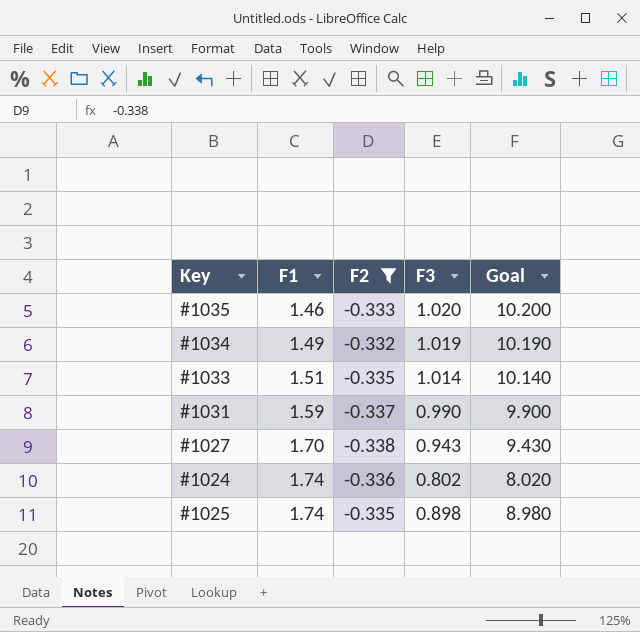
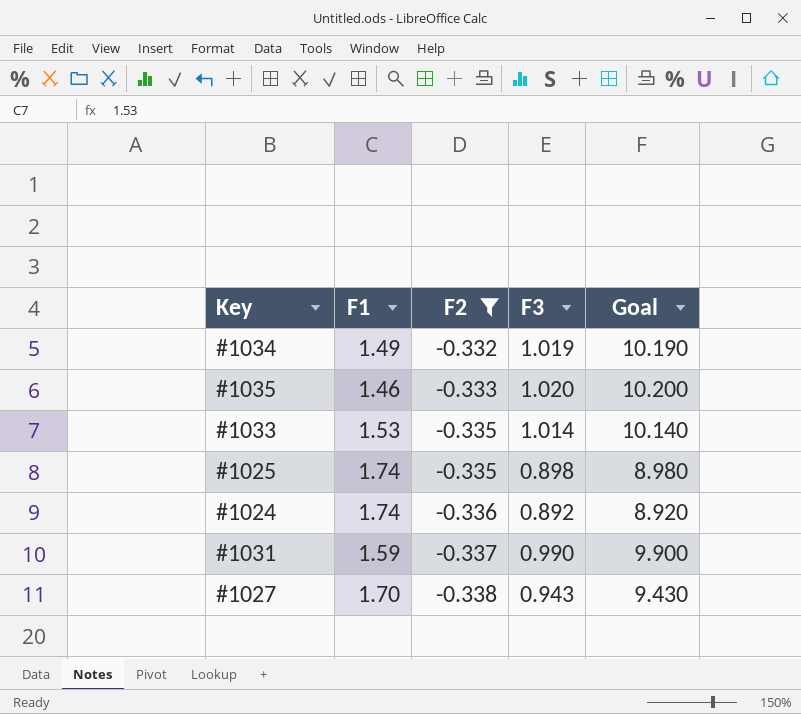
row order: F1 ascending -> F2 descending
#1033 | F1: 1.51 -> 1.53
#1024 | F3: 0.802 -> 0.892
#1024 | Goal: 8.020 -> 8.920

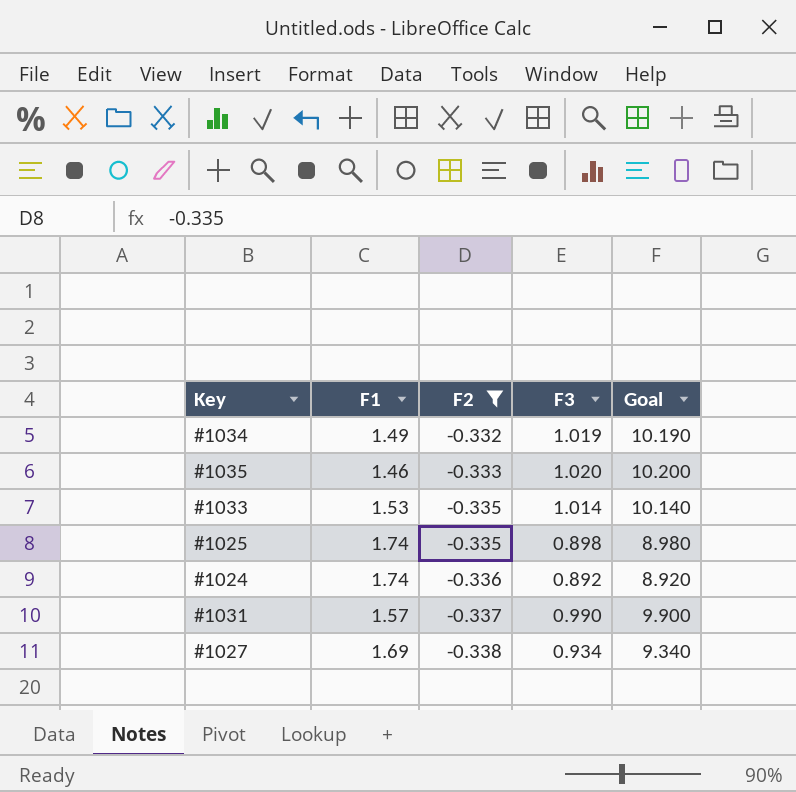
#1031 | F1: 1.59 -> 1.57
#1027 | F1: 1.70 -> 1.69
#1027 | F3: 0.943 -> 0.934
#1027 | Goal: 9.430 -> 9.340

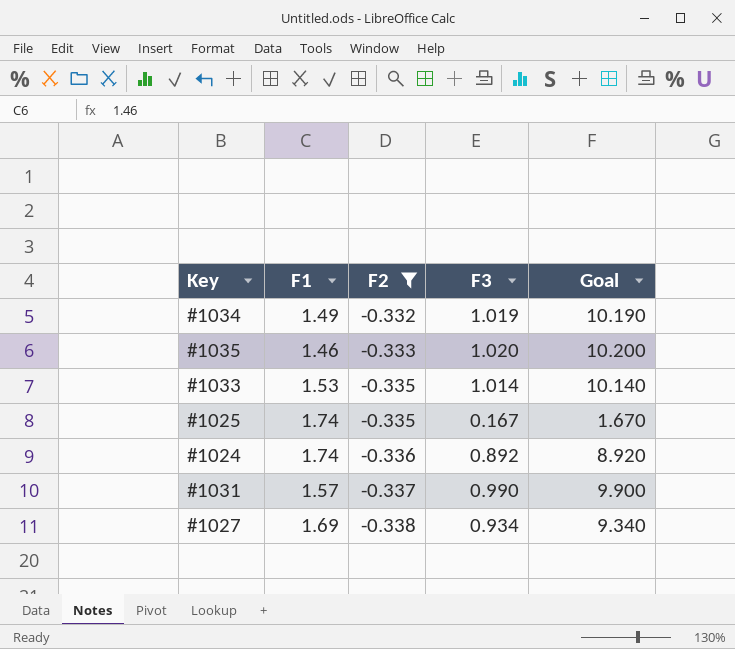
#1025 | F3: 0.898 -> 0.167
#1025 | Goal: 8.980 -> 1.670

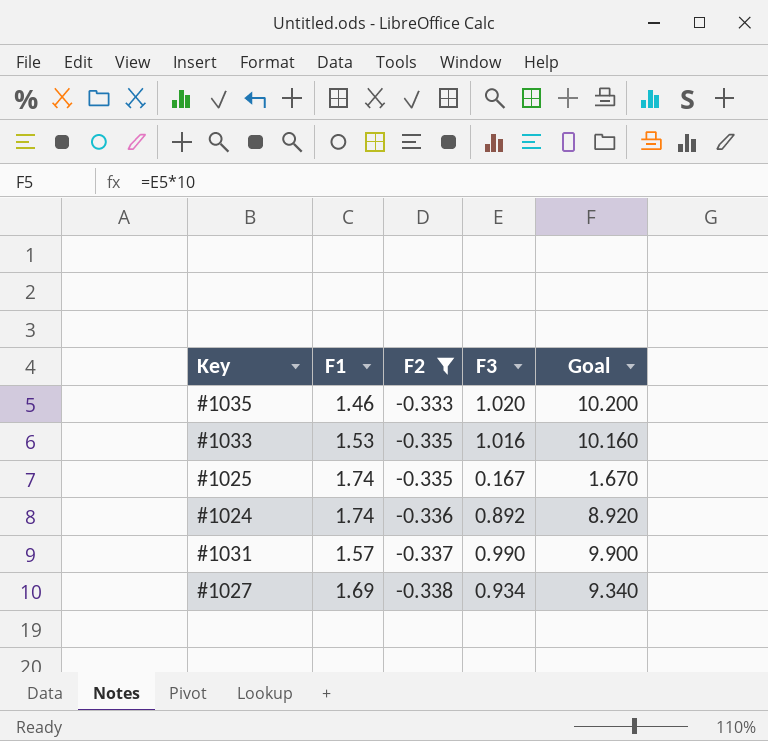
row #1034: 1.49 | -0.332 | 1.019 | 10.190 -> none
#1033 | F3: 1.014 -> 1.016
#1033 | Goal: 10.140 -> 10.160

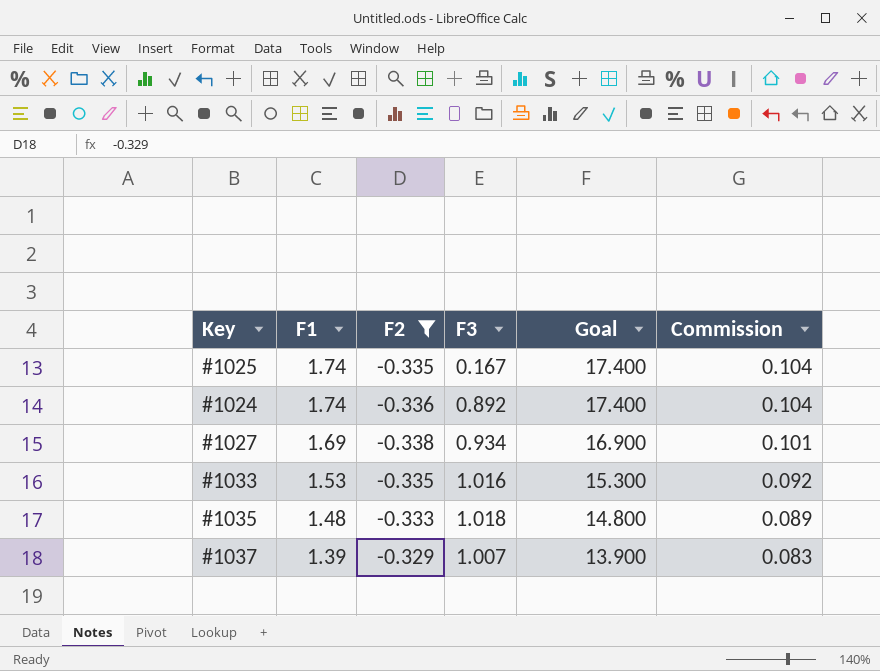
row order: F2 descending -> F1 descending
column Goal | formula: [F3] * 10 -> [F1] * 10
column Commission | formula: none -> [F1] * 0.06
row #1031: 1.57 | -0.337 | 0.990 | 9.900 -> none
#1035 | F1: 1.46 -> 1.48
#1035 | F3: 1.020 -> 1.018
row #1037: none -> 1.39 | -0.329 | 1.007 | 13.900 | 0.083

